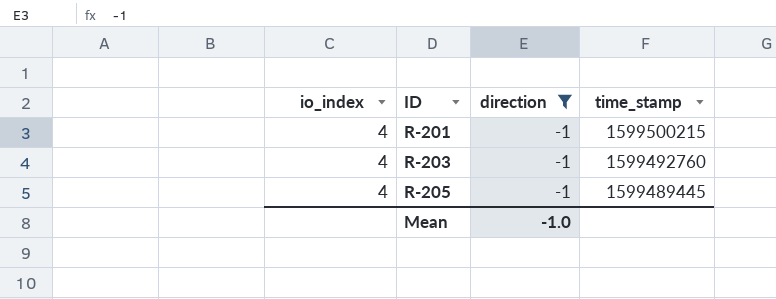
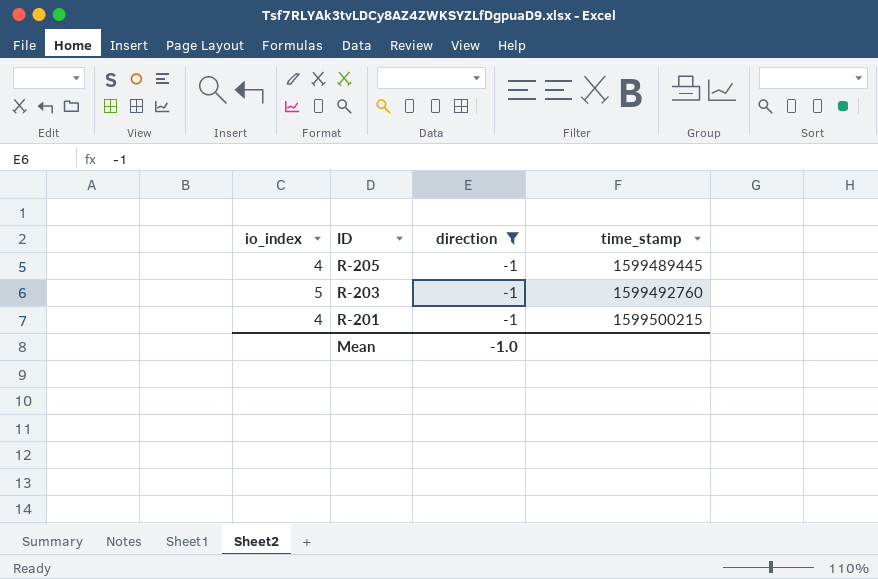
row order: ID ascending -> ID descending
R-203 | io_index: 4 -> 5

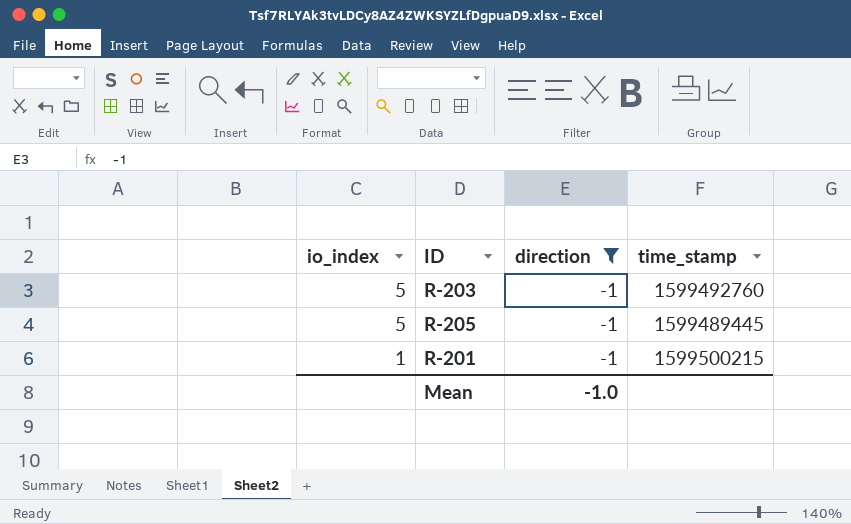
row order: ID descending -> io_index descending
R-205 | io_index: 4 -> 5
R-201 | io_index: 4 -> 1

